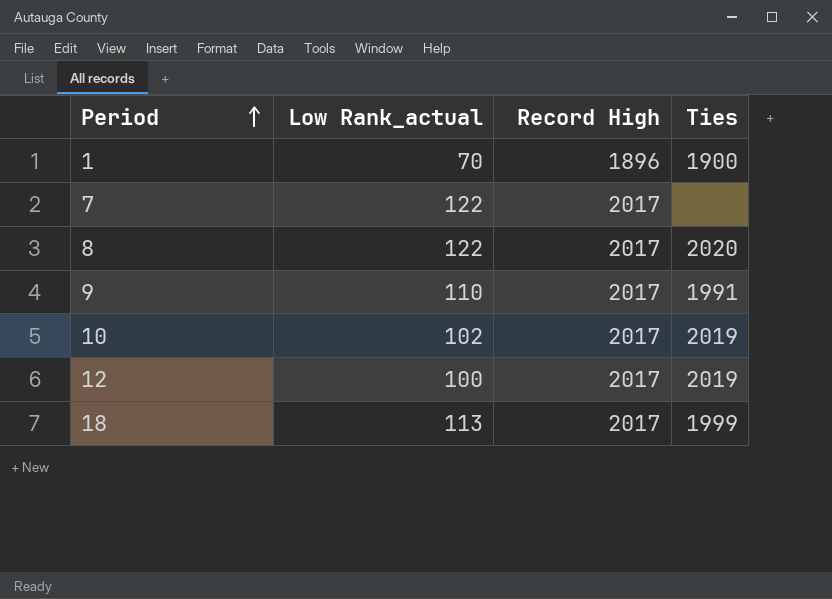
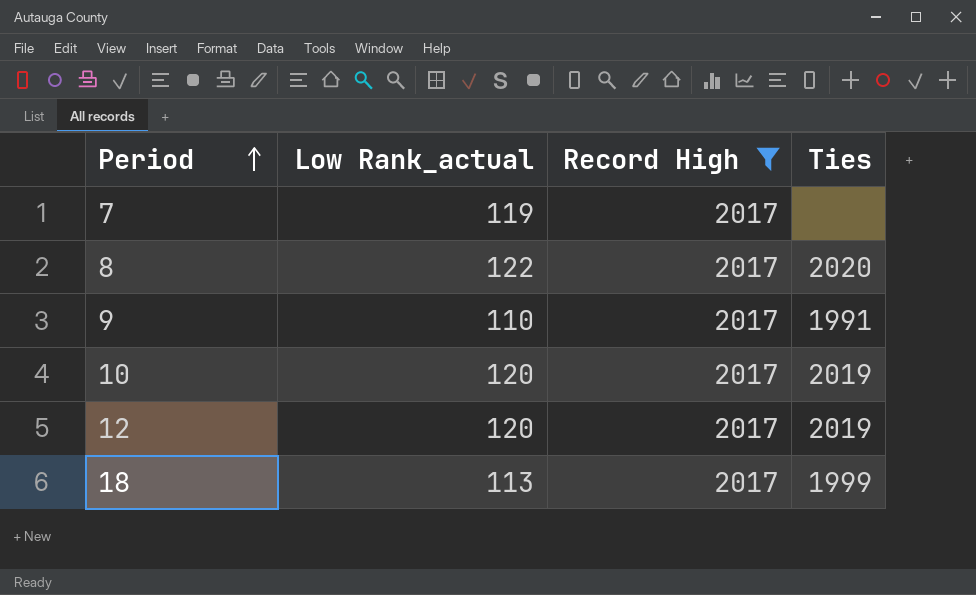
filter: none -> Record High = 2017
7 | Low Rank_actual: 122 -> 119
10 | Low Rank_actual: 102 -> 120
12 | Low Rank_actual: 100 -> 120

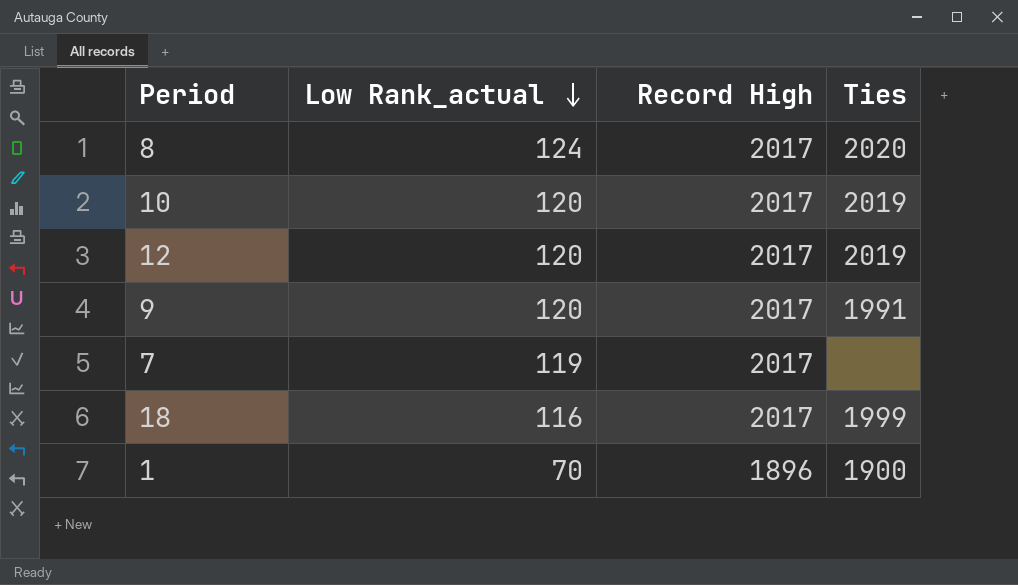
filter: Record High = 2017 -> none
row order: Period ascending -> Low Rank_actual descending
8 | Low Rank_actual: 122 -> 124
9 | Low Rank_actual: 110 -> 120
18 | Low Rank_actual: 113 -> 116

